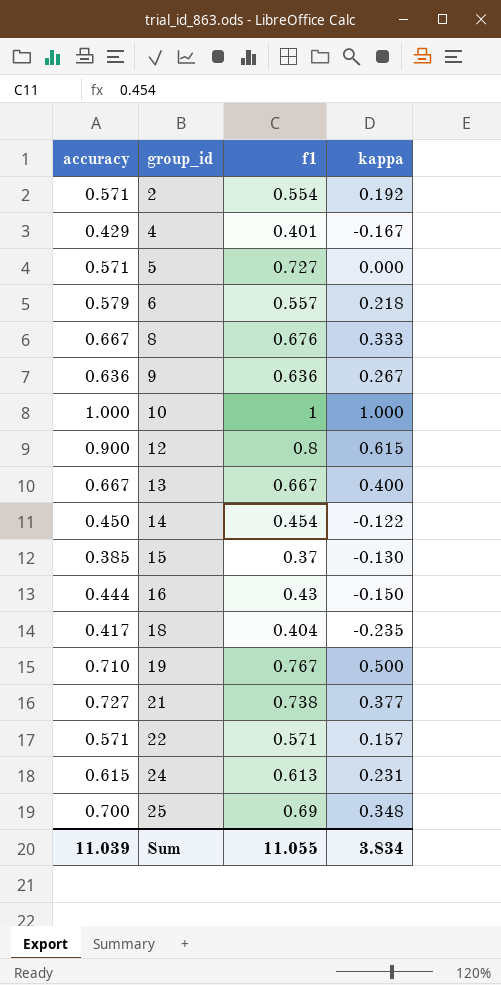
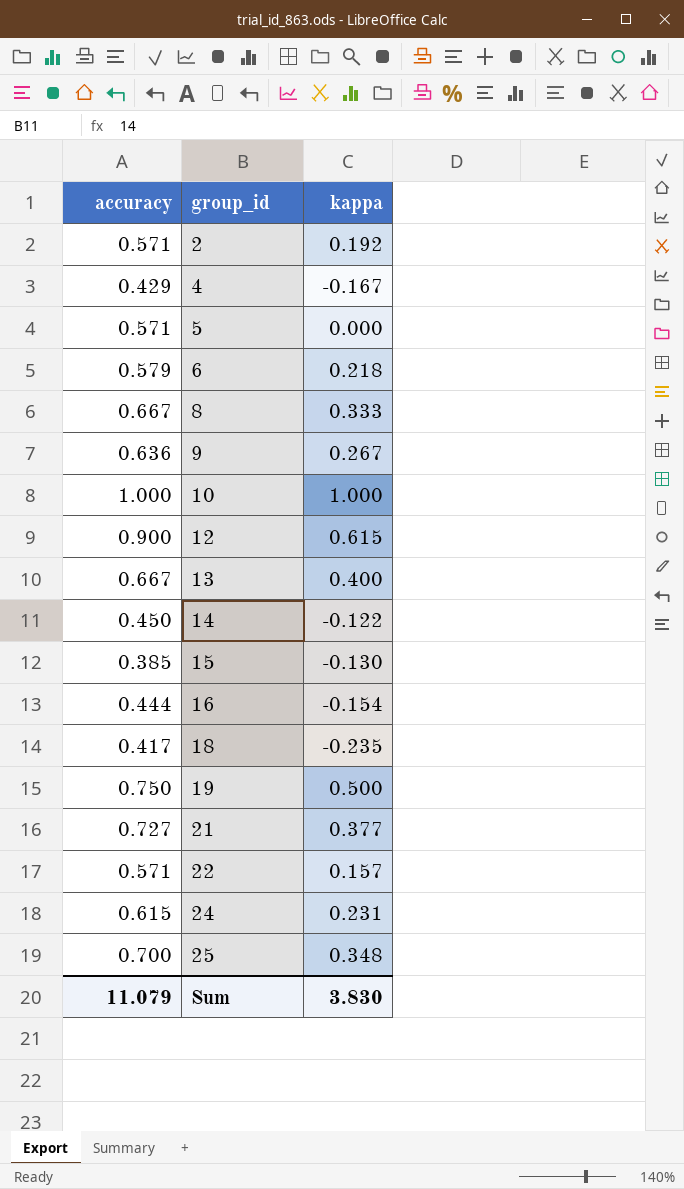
column f1 | position: 3 -> none
16 | kappa: -0.150 -> -0.154
19 | accuracy: 0.710 -> 0.750
Sum | accuracy: 11.039 -> 11.079
Sum | kappa: 3.834 -> 3.830

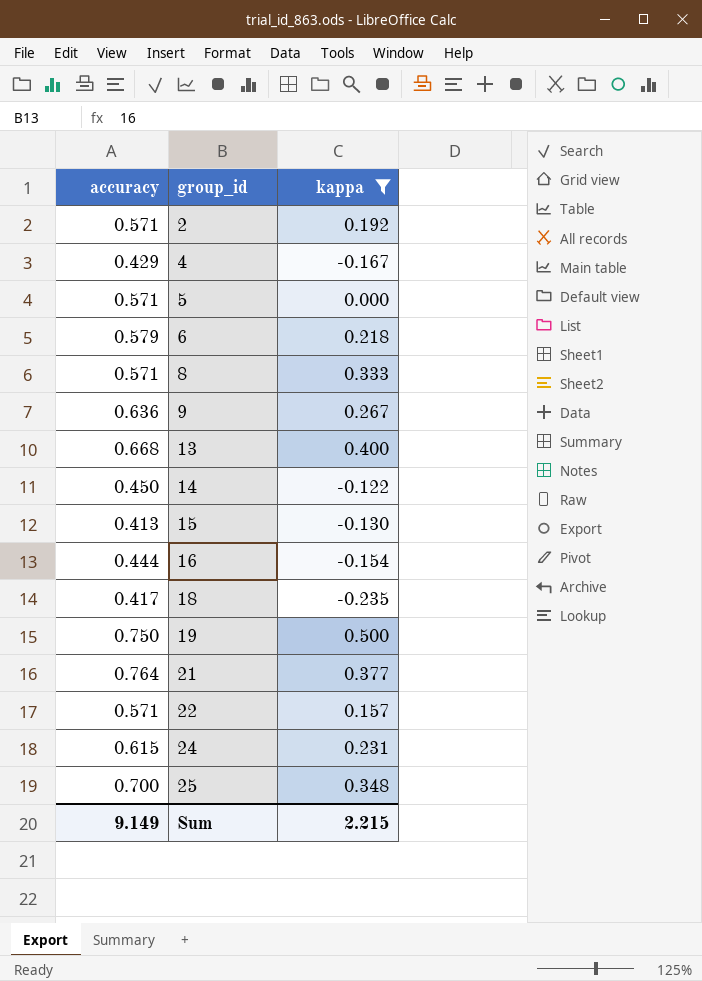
filter: none -> kappa <= 0.500
8 | accuracy: 0.667 -> 0.571
13 | accuracy: 0.667 -> 0.668
15 | accuracy: 0.385 -> 0.413
21 | accuracy: 0.727 -> 0.764
Sum | accuracy: 11.079 -> 9.149
Sum | kappa: 3.830 -> 2.215

